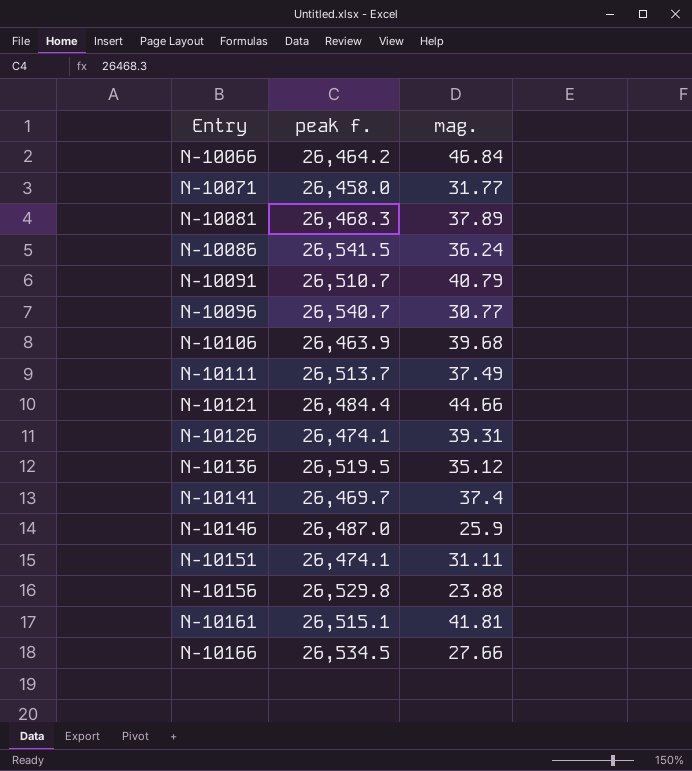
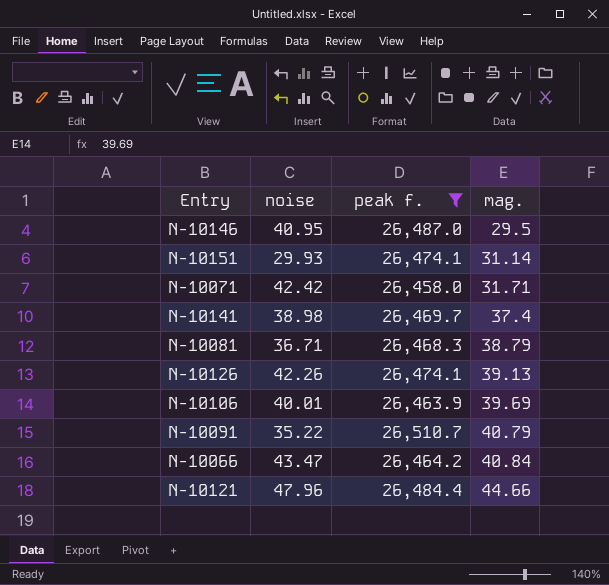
filter: none -> peak f. <= 26,510.7
row order: Entry ascending -> mag. ascending
column noise | position: none -> 2
N-10146 | mag.: 25.9 -> 29.5
N-10151 | mag.: 31.11 -> 31.14
N-10071 | mag.: 31.77 -> 31.71
N-10081 | mag.: 37.89 -> 38.79
N-10126 | mag.: 39.31 -> 39.13
N-10106 | mag.: 39.68 -> 39.69
N-10066 | mag.: 46.84 -> 40.84

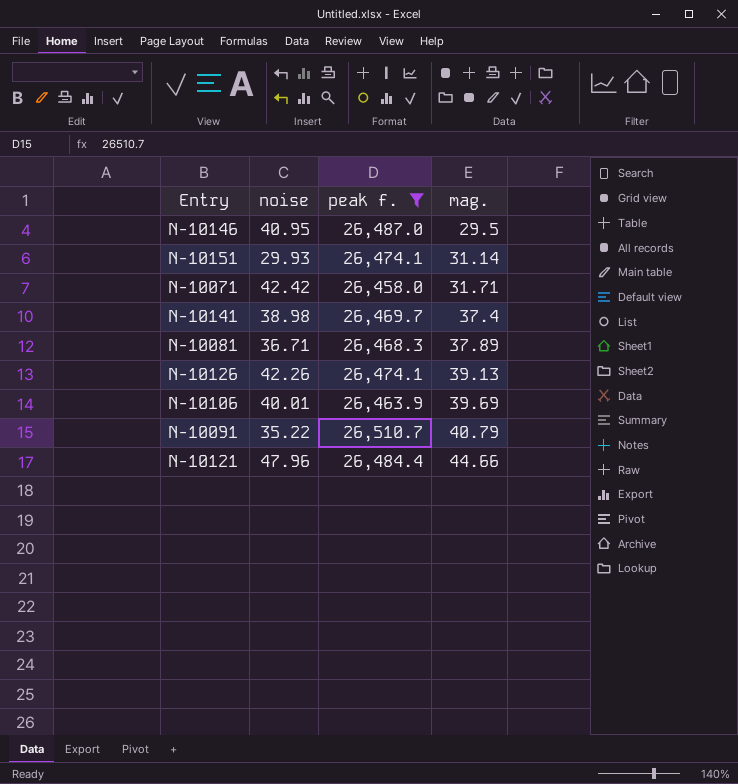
row N-10066: 43.47 | 26,464.2 | 40.84 -> none
N-10081 | mag.: 38.79 -> 37.89

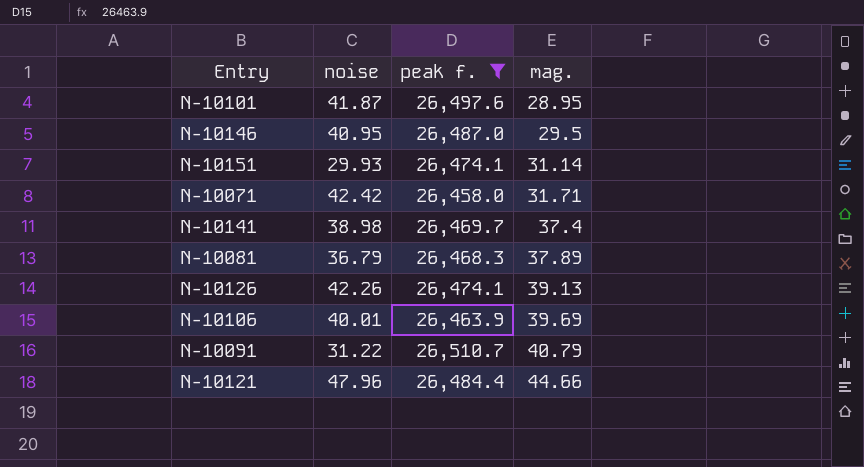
row N-10101: none -> 41.87 | 26,497.6 | 28.95
N-10081 | noise: 36.71 -> 36.79
N-10091 | noise: 35.22 -> 31.22

